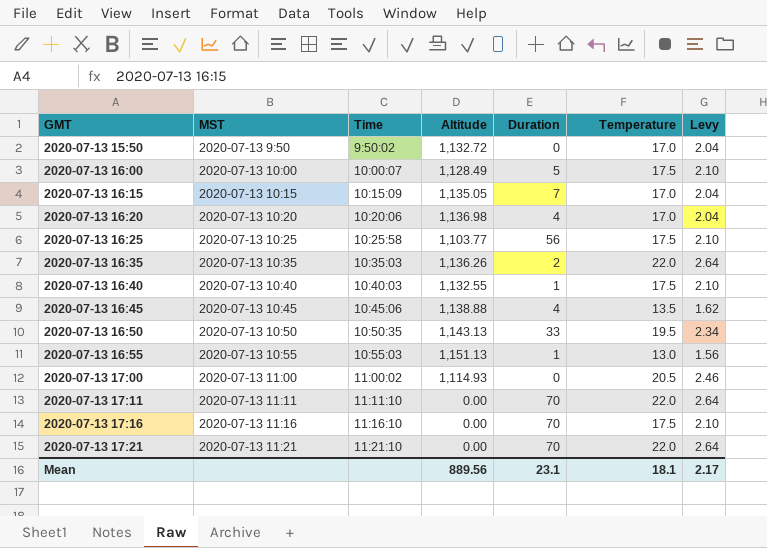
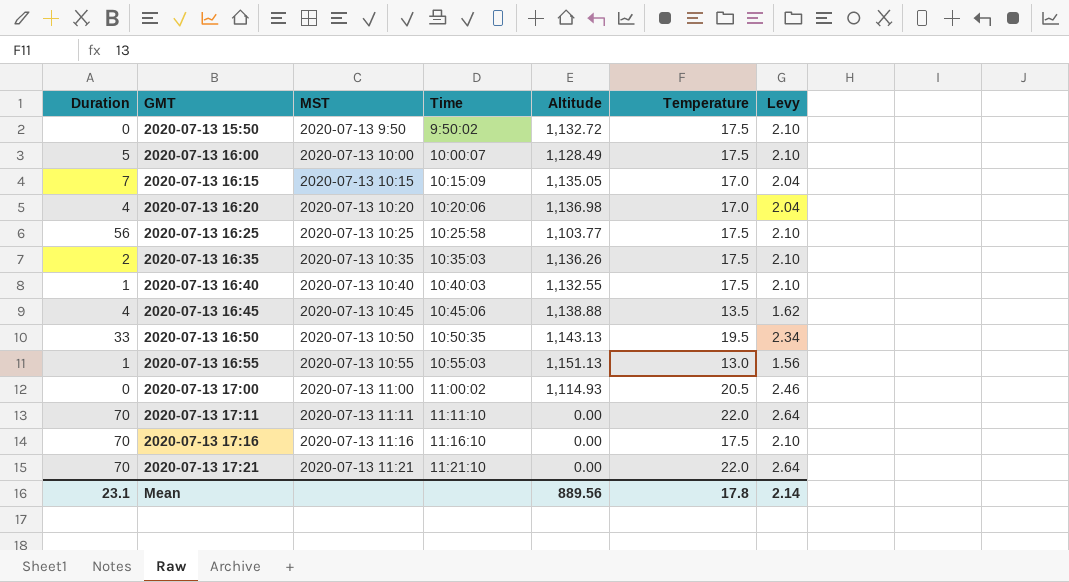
column Duration | position: 5 -> 1
2020-07-13 15:50 | Temperature: 17.0 -> 17.5
2020-07-13 15:50 | Levy: 2.04 -> 2.10
2020-07-13 16:35 | Temperature: 22.0 -> 17.5
2020-07-13 16:35 | Levy: 2.64 -> 2.10
Mean | Temperature: 18.1 -> 17.8
Mean | Levy: 2.17 -> 2.14

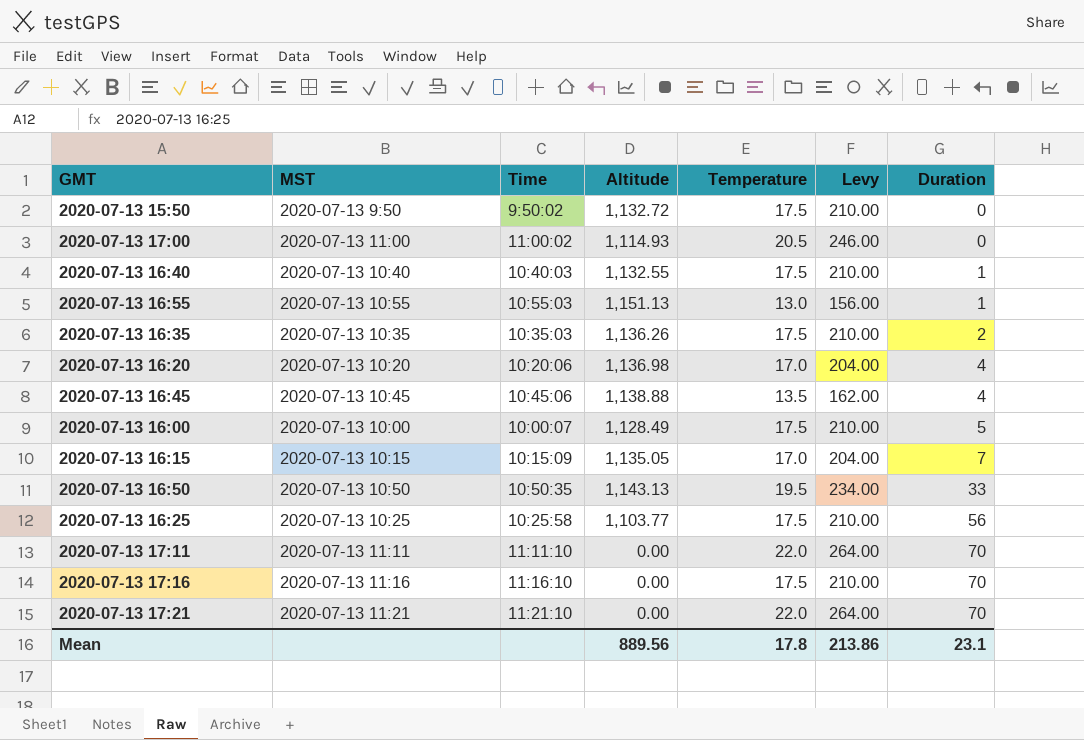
row order: GMT ascending -> Duration ascending
column Levy | formula: [Temperature] * 0.12 -> [Temperature] * 12
column Duration | position: 1 -> 7
Mean | Levy: 2.14 -> 213.86

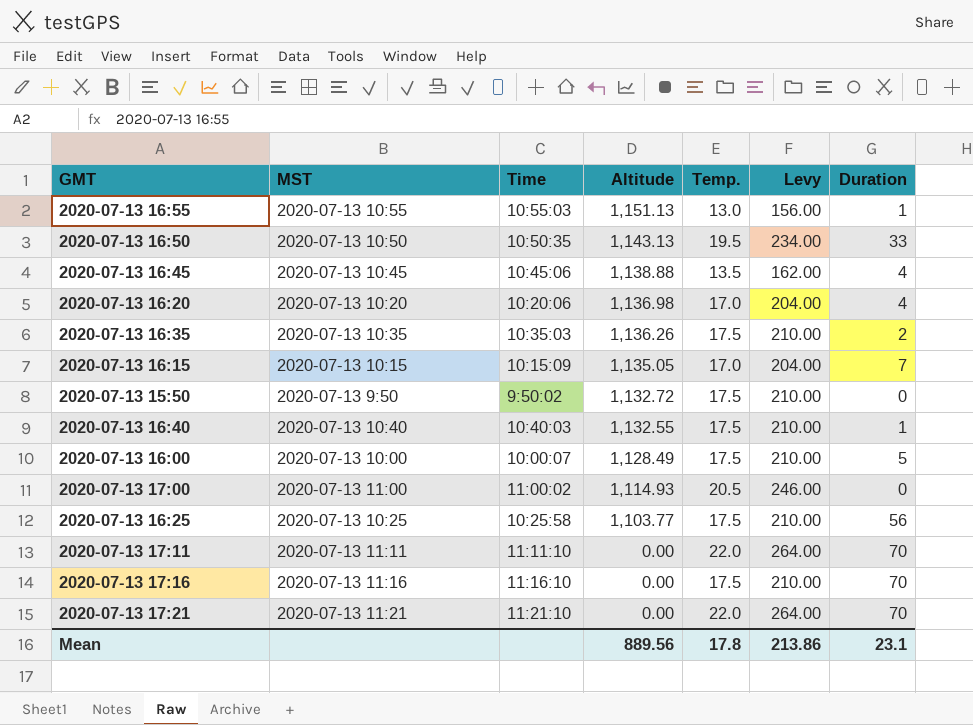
row order: Duration ascending -> Altitude descending
column name: Temperature -> Temp.

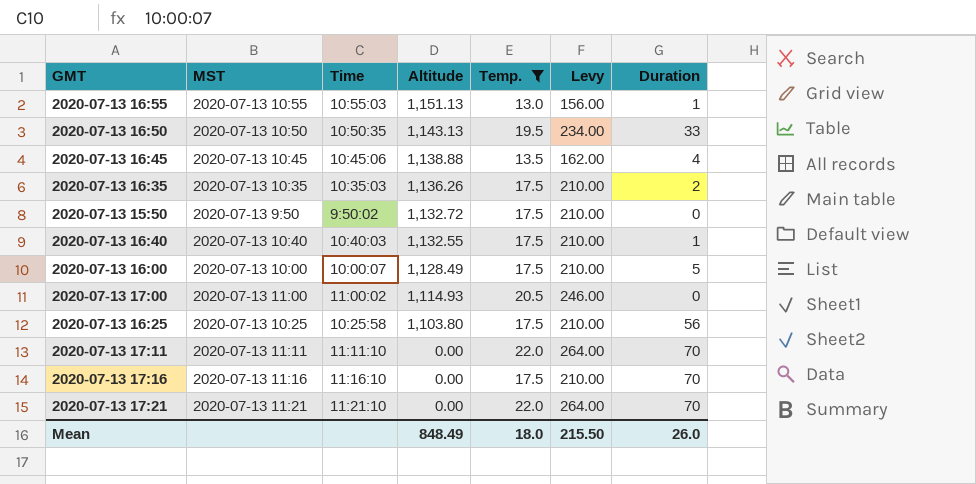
filter: none -> Temp. != 17.0
2020-07-13 16:25 | Altitude: 1,103.77 -> 1,103.80
Mean | Altitude: 889.56 -> 848.49
Mean | Temp.: 17.8 -> 18.0
Mean | Levy: 213.86 -> 215.50
Mean | Duration: 23.1 -> 26.0

